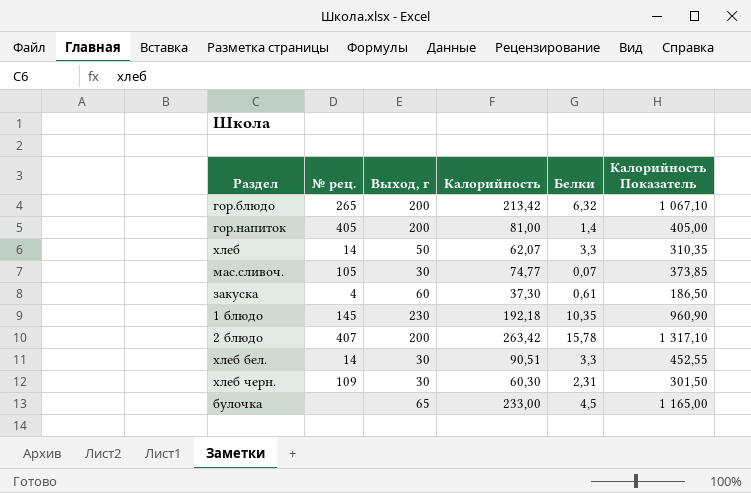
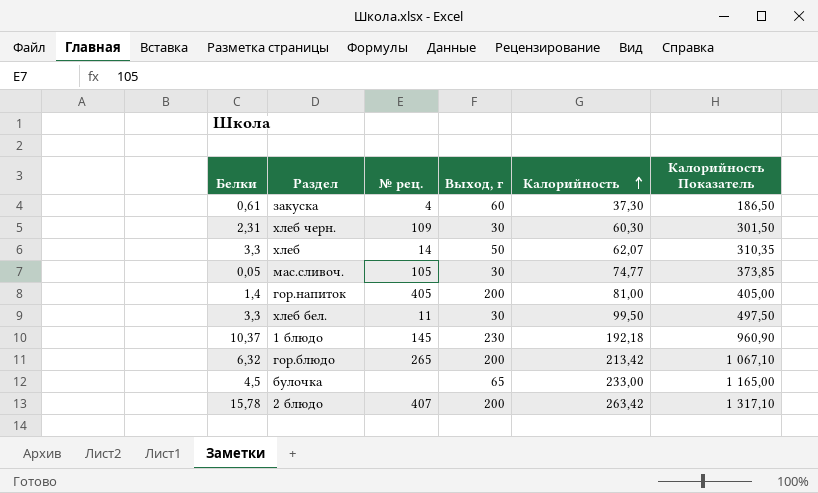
row order: none -> Калорийность ascending
column Белки | position: 5 -> 1
мас.сливоч. | Белки: 0,07 -> 0,05
хлеб бел. | № рец.: 14 -> 11
хлеб бел. | Калорийность: 90,51 -> 99,50
хлеб бел. | Калорийность Показатель: 452,55 -> 497,50
1 блюдо | Белки: 10,35 -> 10,37

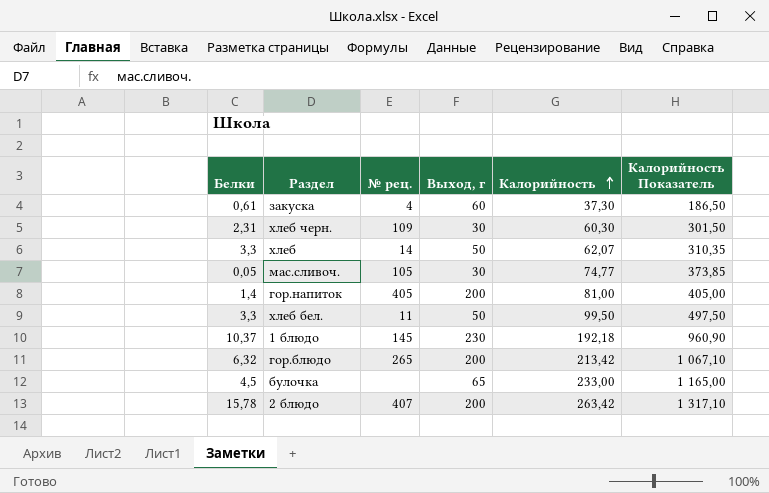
хлеб бел. | Выход, г: 30 -> 50

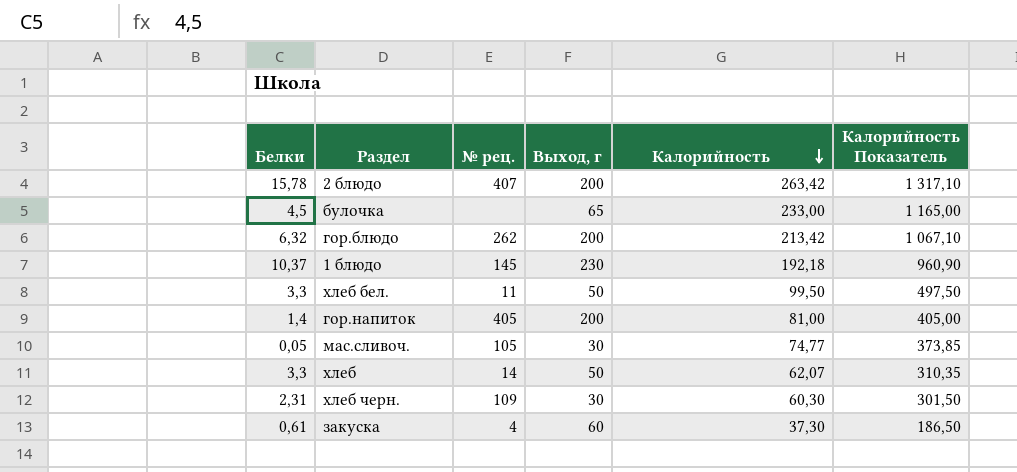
row order: Калорийность ascending -> Калорийность descending
гор.блюдо | № рец.: 265 -> 262

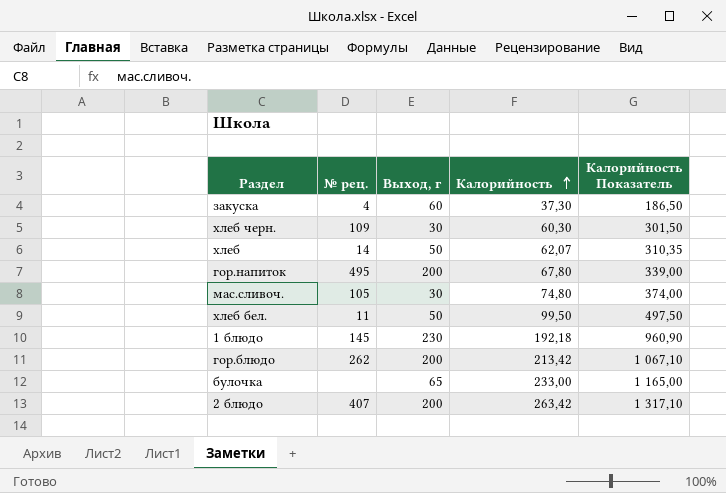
row order: Калорийность descending -> Калорийность ascending
column Белки | position: 1 -> none
гор.напиток | № рец.: 405 -> 495
гор.напиток | Калорийность: 81,00 -> 67,80
гор.напиток | Калорийность Показатель: 405,00 -> 339,00
мас.сливоч. | Калорийность: 74,77 -> 74,80
мас.сливоч. | Калорийность Показатель: 373,85 -> 374,00

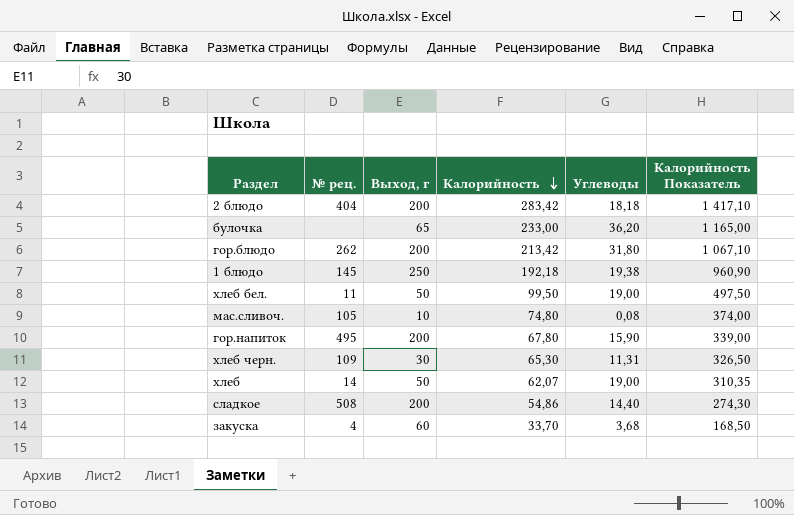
row order: Калорийность ascending -> Калорийность descending
column Углеводы | position: none -> 5
2 блюдо | № рец.: 407 -> 404
2 блюдо | Калорийность: 263,42 -> 283,42
2 блюдо | Калорийность Показатель: 1 317,10 -> 1 417,10
1 блюдо | Выход, г: 230 -> 250
мас.сливоч. | Выход, г: 30 -> 10
хлеб черн. | Калорийность: 60,30 -> 65,30
хлеб черн. | Калорийность Показатель: 301,50 -> 326,50
row сладкое: none -> 508 | 200 | 54,86 | 14,40 | 274,30
закуска | Калорийность: 37,30 -> 33,70
закуска | Калорийность Показатель: 186,50 -> 168,50

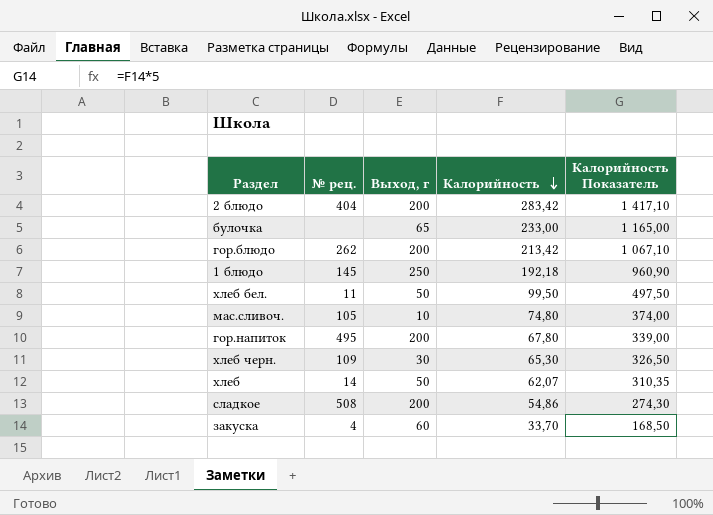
column Углеводы | position: 5 -> none

